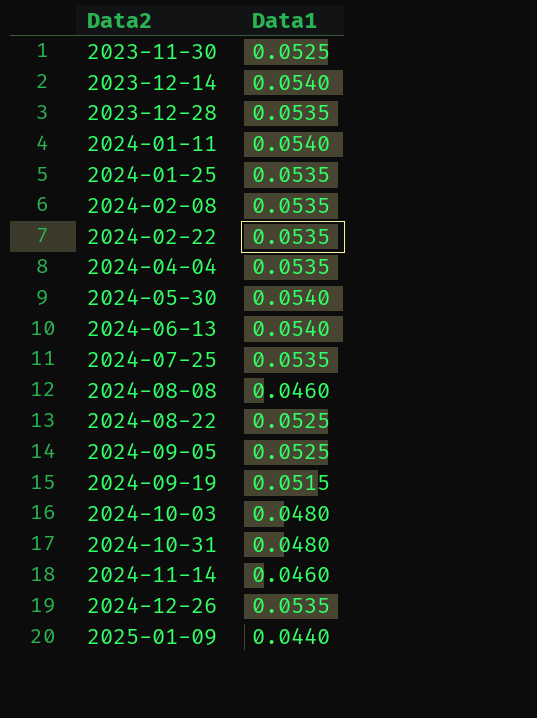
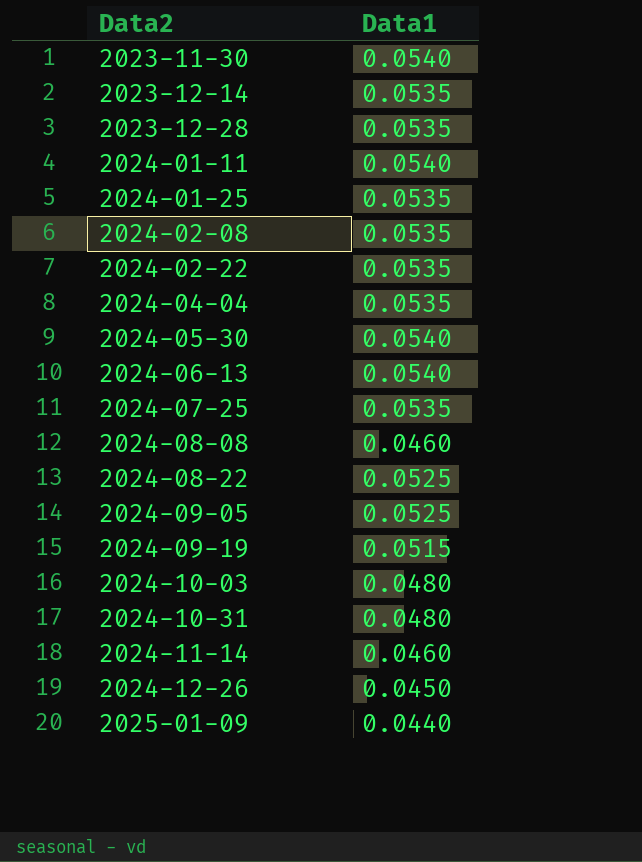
2023-11-30 | Data1: 0.0525 -> 0.0540
2023-12-14 | Data1: 0.0540 -> 0.0535
2024-12-26 | Data1: 0.0535 -> 0.0450

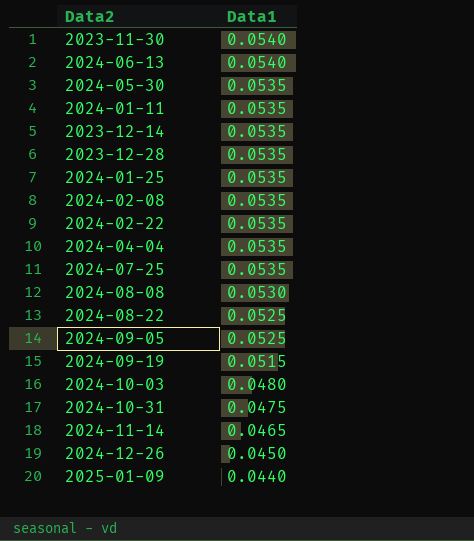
row order: Data2 ascending -> Data1 descending
2024-05-30 | Data1: 0.0540 -> 0.0535
2024-01-11 | Data1: 0.0540 -> 0.0535
2024-08-08 | Data1: 0.0460 -> 0.0530
2024-10-31 | Data1: 0.0480 -> 0.0475
2024-11-14 | Data1: 0.0460 -> 0.0465

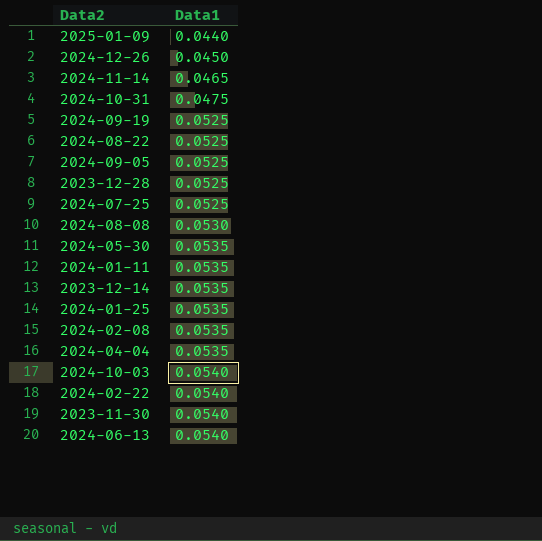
row order: Data1 descending -> Data1 ascending
2024-09-19 | Data1: 0.0515 -> 0.0525
2023-12-28 | Data1: 0.0535 -> 0.0525
2024-07-25 | Data1: 0.0535 -> 0.0525
2024-10-03 | Data1: 0.0480 -> 0.0540
2024-02-22 | Data1: 0.0535 -> 0.0540

